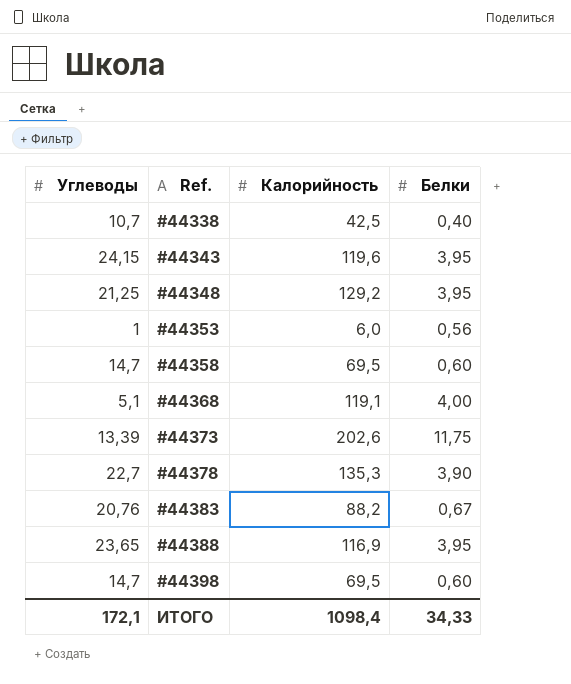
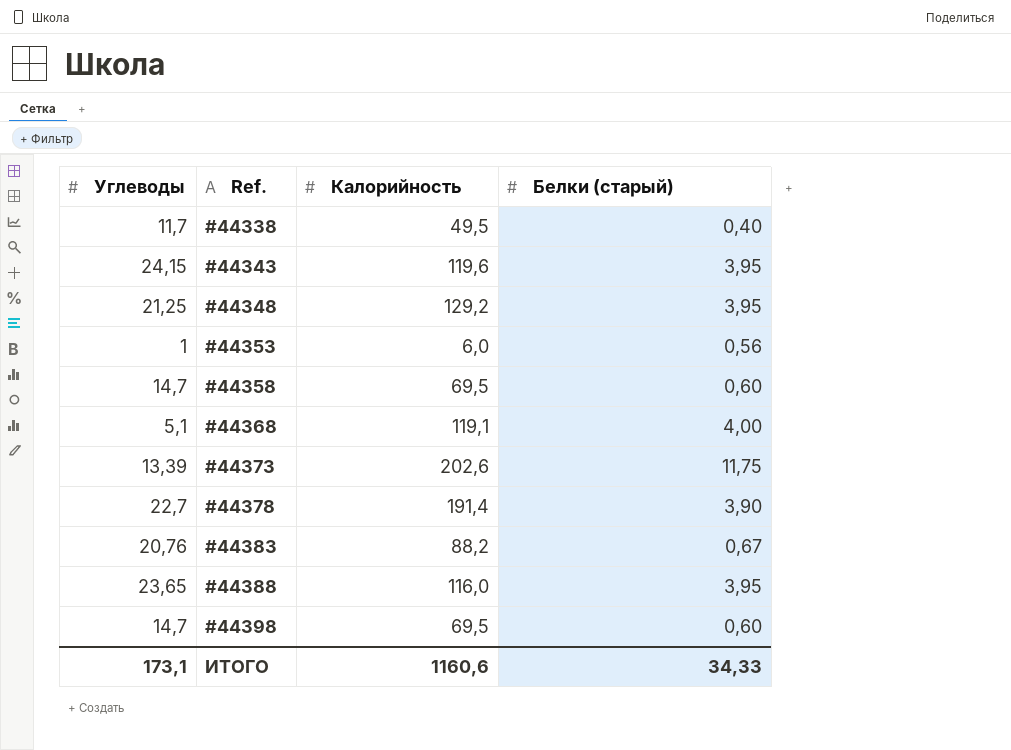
column name: Белки -> Белки (старый)
#44338 | Углеводы: 10,7 -> 11,7
#44338 | Калорийность: 42,5 -> 49,5
#44378 | Калорийность: 135,3 -> 191,4
#44388 | Калорийность: 116,9 -> 116,0
ИТОГО | Углеводы: 172,1 -> 173,1
ИТОГО | Калорийность: 1098,4 -> 1160,6

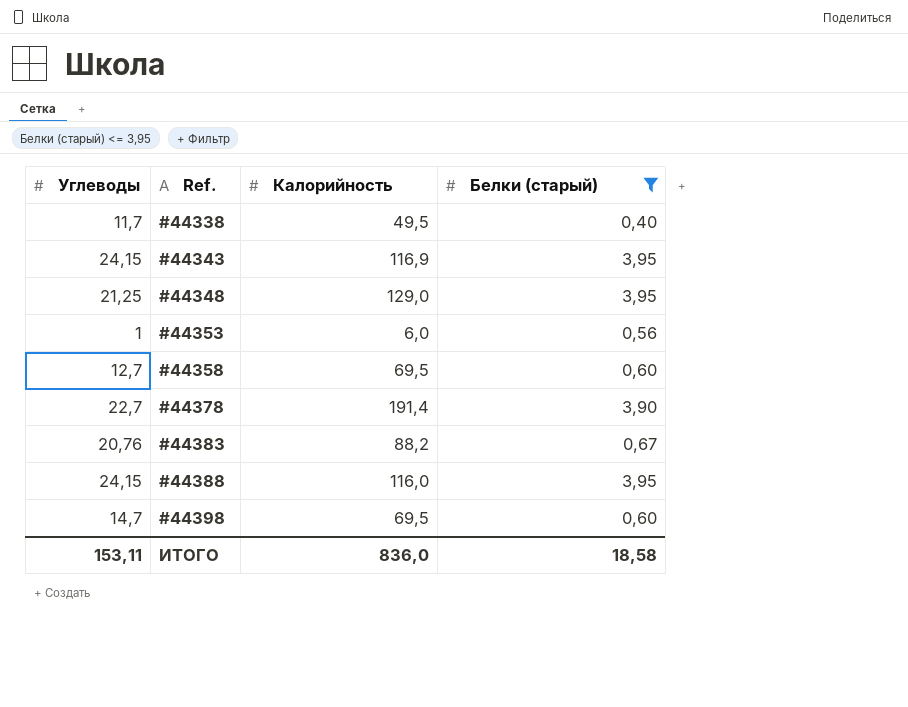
filter: none -> Белки (старый) <= 3,95
#44343 | Калорийность: 119,6 -> 116,9
#44348 | Калорийность: 129,2 -> 129,0
#44358 | Углеводы: 14,7 -> 12,7
#44388 | Углеводы: 23,65 -> 24,15
ИТОГО | Углеводы: 173,1 -> 153,11
ИТОГО | Калорийность: 1160,6 -> 836,0
ИТОГО | Белки (старый): 34,33 -> 18,58

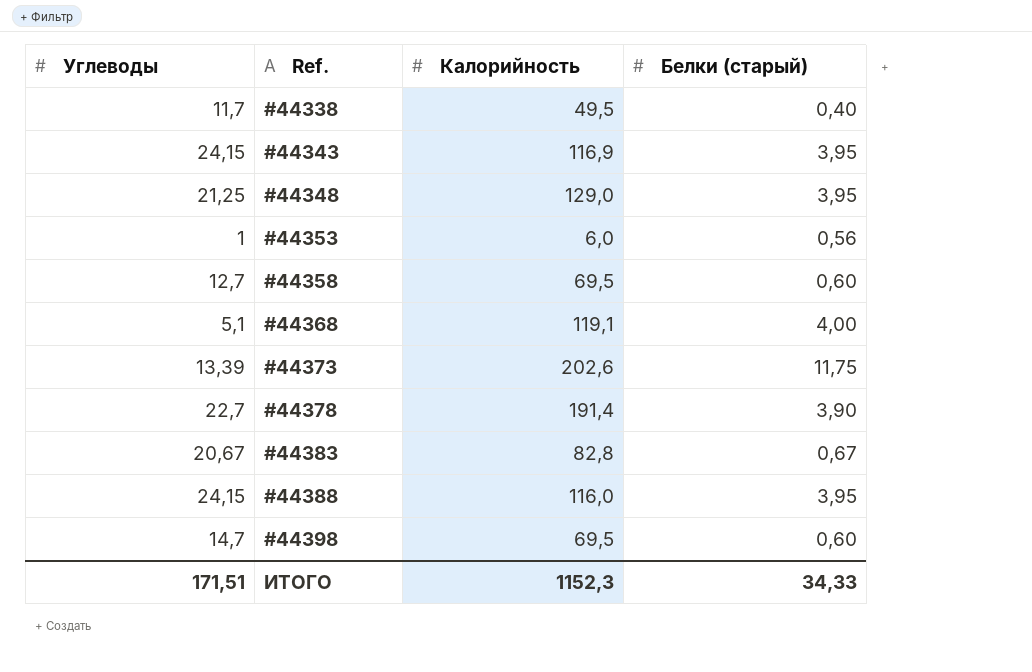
filter: Белки (старый) <= 3,95 -> none
#44383 | Углеводы: 20,76 -> 20,67
#44383 | Калорийность: 88,2 -> 82,8
ИТОГО | Углеводы: 153,11 -> 171,51
ИТОГО | Калорийность: 836,0 -> 1152,3
ИТОГО | Белки (старый): 18,58 -> 34,33

